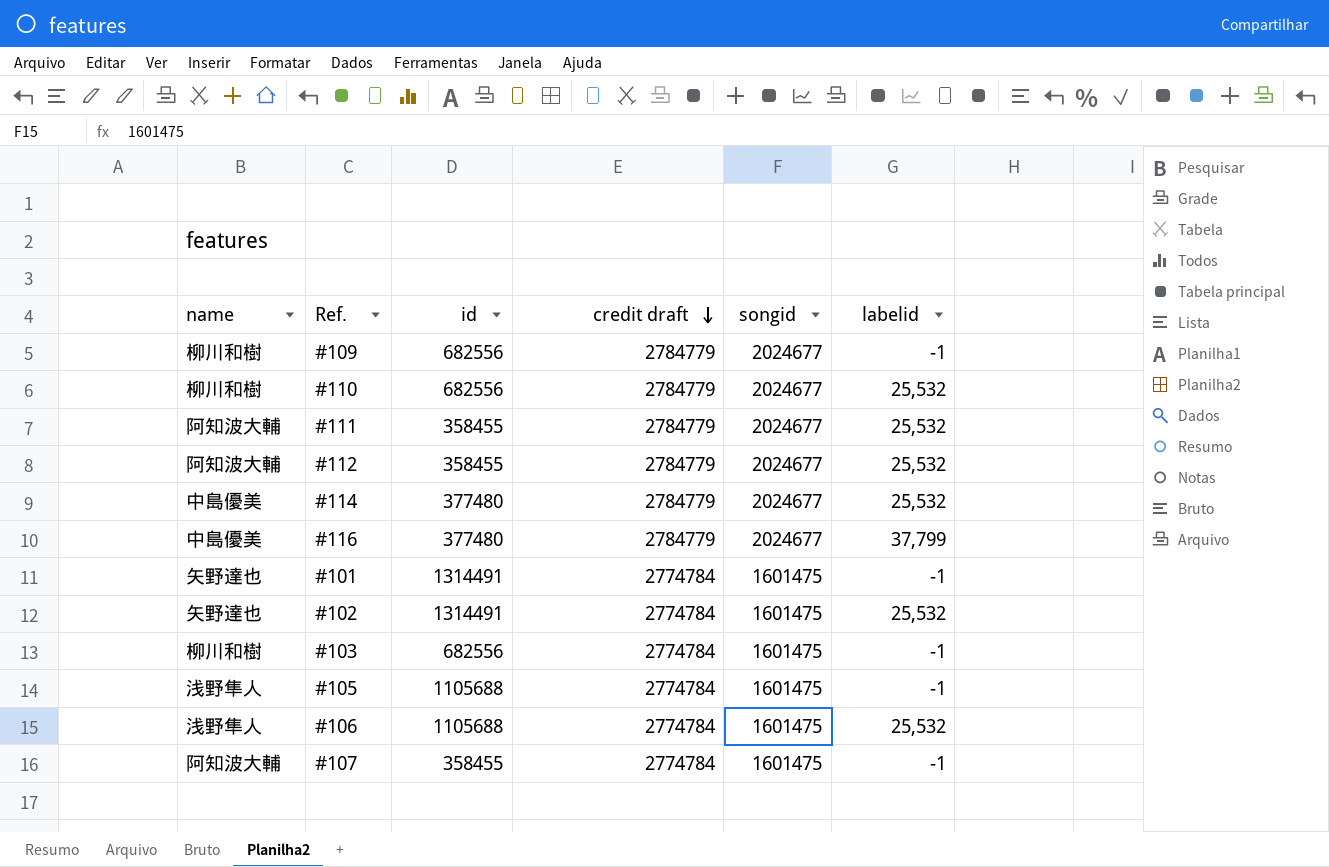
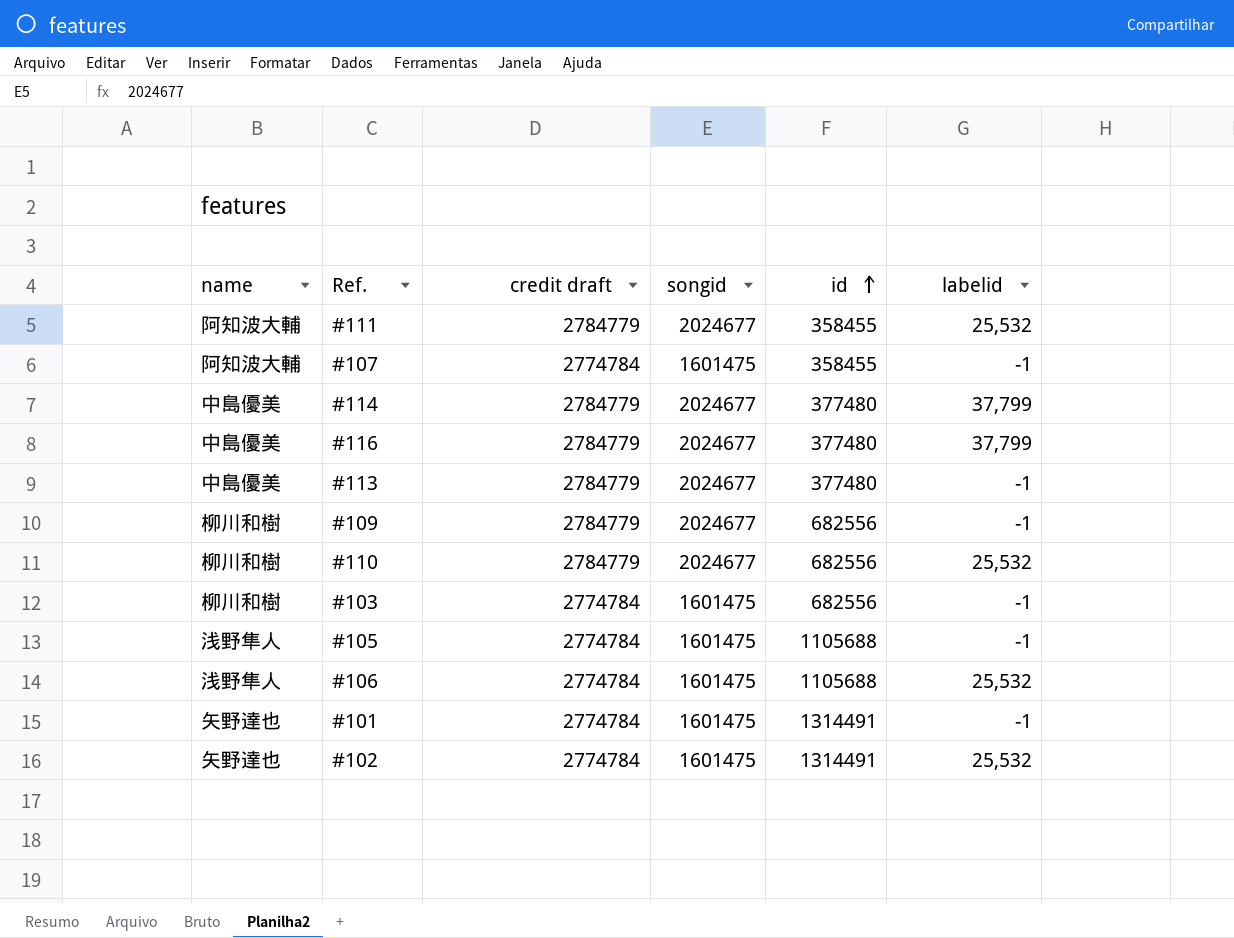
row order: credit draft descending -> id ascending
column id | position: 3 -> 5
row #112: 阿知波大輔 | 358455 | 2784779 | 2024677 | 25,532 -> none
#114 | labelid: 25,532 -> 37,799
row #113: none -> 中島優美 | 2784779 | 2024677 | 377480 | -1

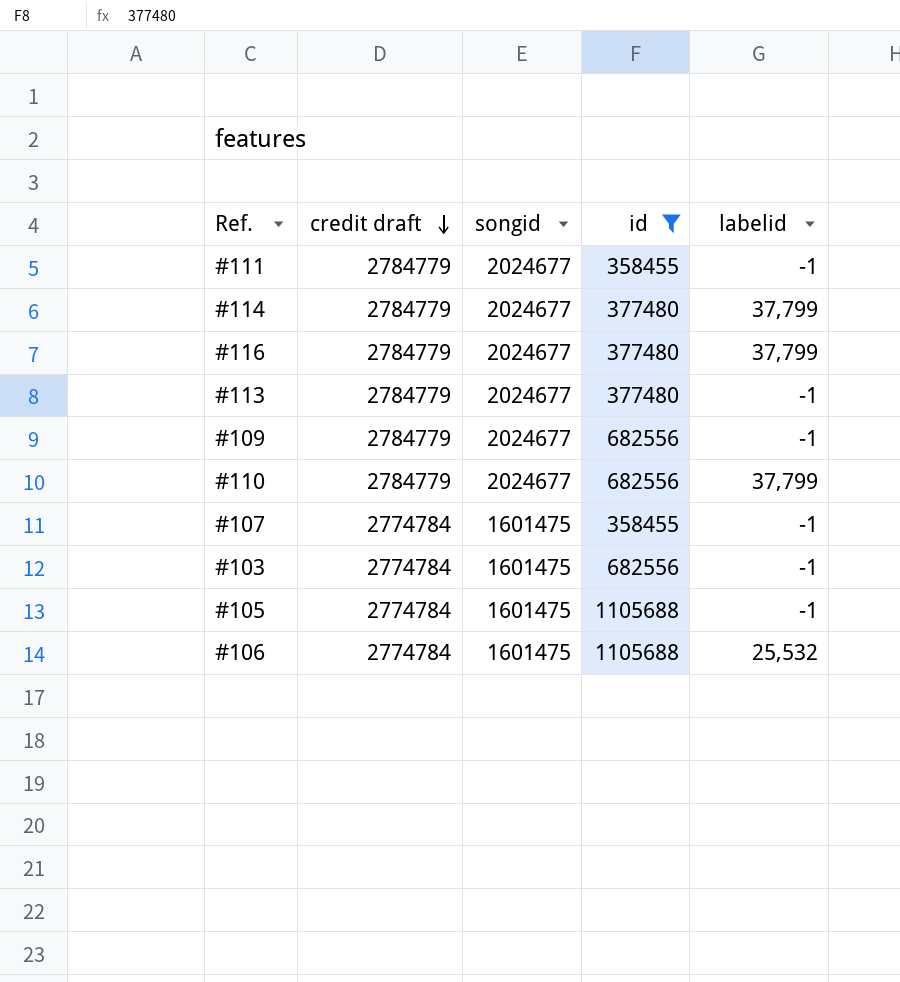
filter: none -> id != 1314491
row order: id ascending -> credit draft descending
column name | position: 1 -> none
#111 | labelid: 25,532 -> -1
#110 | labelid: 25,532 -> 37,799

